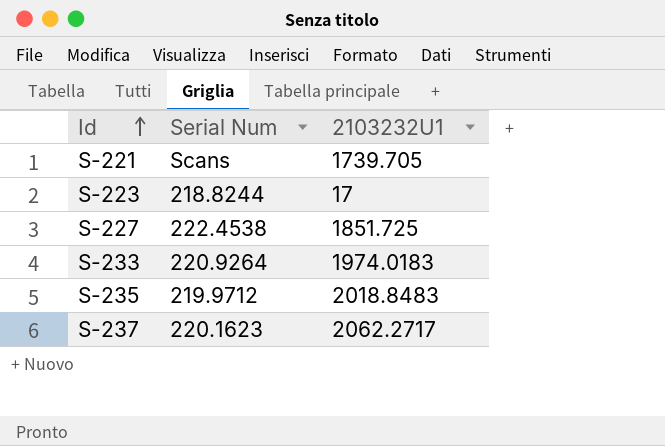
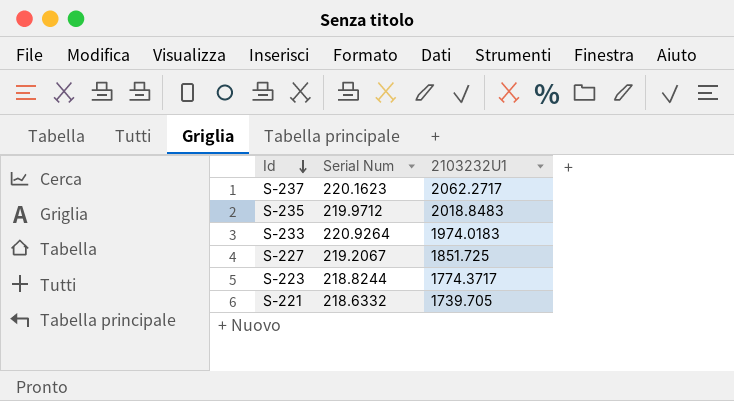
row order: Id ascending -> Id descending
S-227 | Serial Num: 222.4538 -> 219.2067
S-223 | 2103232U1: 17 -> 1774.3717
S-221 | Serial Num: Scans -> 218.6332

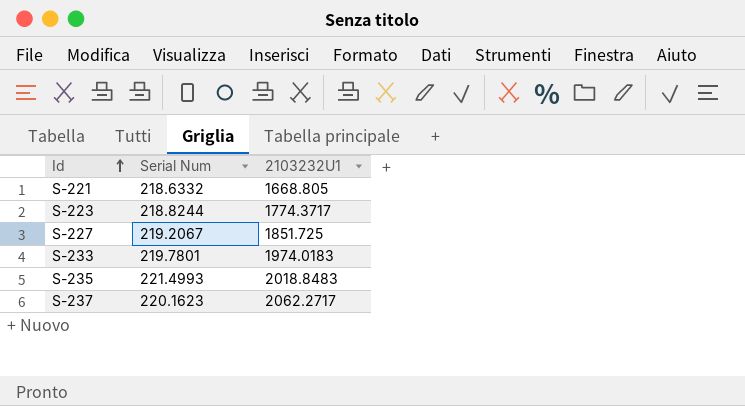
row order: Id descending -> Id ascending
S-221 | 2103232U1: 1739.705 -> 1668.805
S-233 | Serial Num: 220.9264 -> 219.7801
S-235 | Serial Num: 219.9712 -> 221.4993

